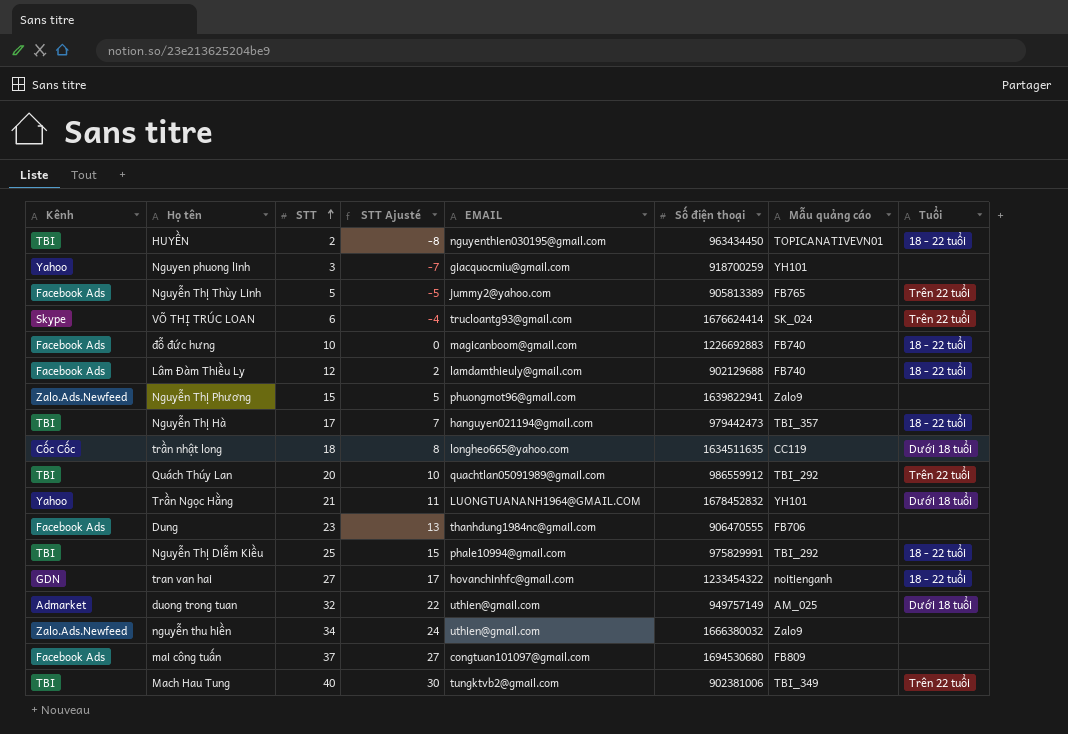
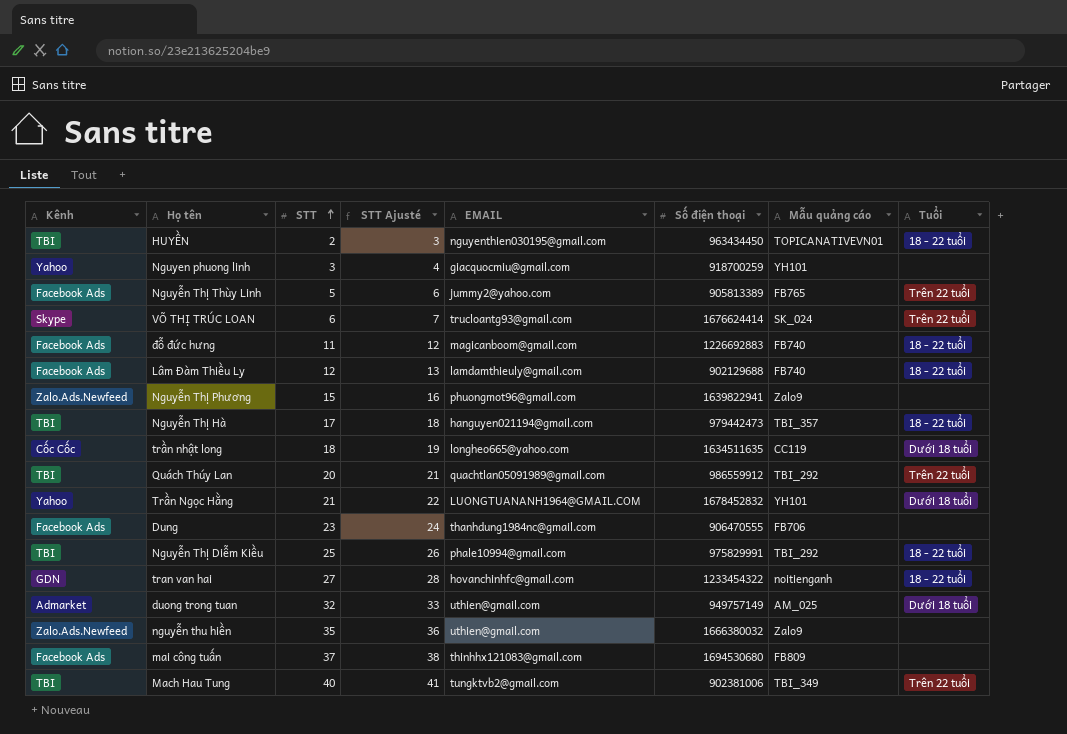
column STT Ajusté | formula: [STT] - 10 -> [STT] + 1
đỗ đức hưng | STT: 10 -> 11
nguyễn thu hiền | STT: 34 -> 35
mai công tuấn | EMAIL: congtuan101097@gmail.com -> thinhhx121083@gmail.com

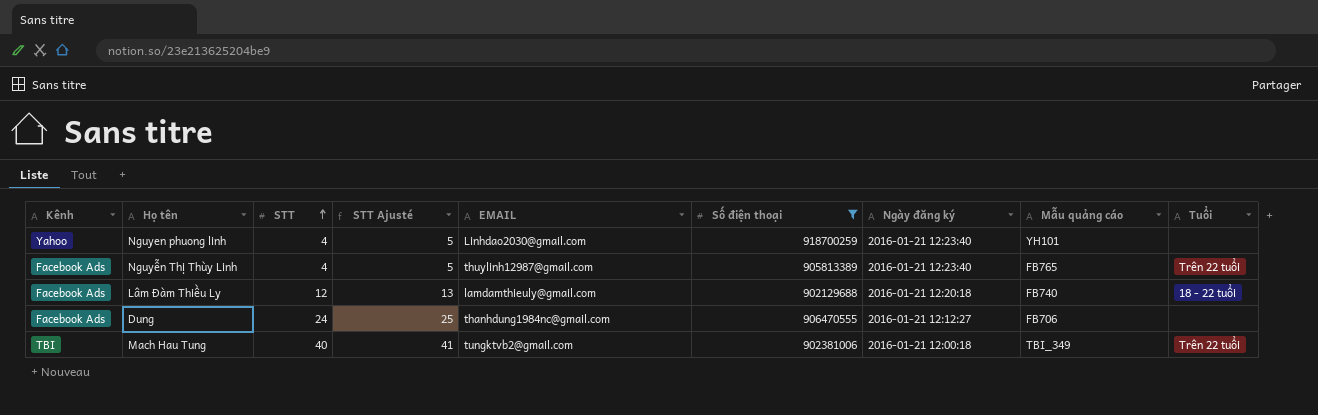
filter: none -> Số điện thoại <= 918700259
column Ngày đăng ký | position: none -> 7
Nguyen phuong linh | STT: 3 -> 4
Nguyen phuong linh | STT Ajusté: 4 -> 5
Nguyen phuong linh | EMAIL: giacquocmiu@gmail.com -> Linhdao2030@gmail.com
Nguyễn Thị Thùy Linh | STT: 5 -> 4
Nguyễn Thị Thùy Linh | STT Ajusté: 6 -> 5
Nguyễn Thị Thùy Linh | EMAIL: jummy2@yahoo.com -> thuylinh12987@gmail.com
Dung | STT: 23 -> 24
Dung | STT Ajusté: 24 -> 25

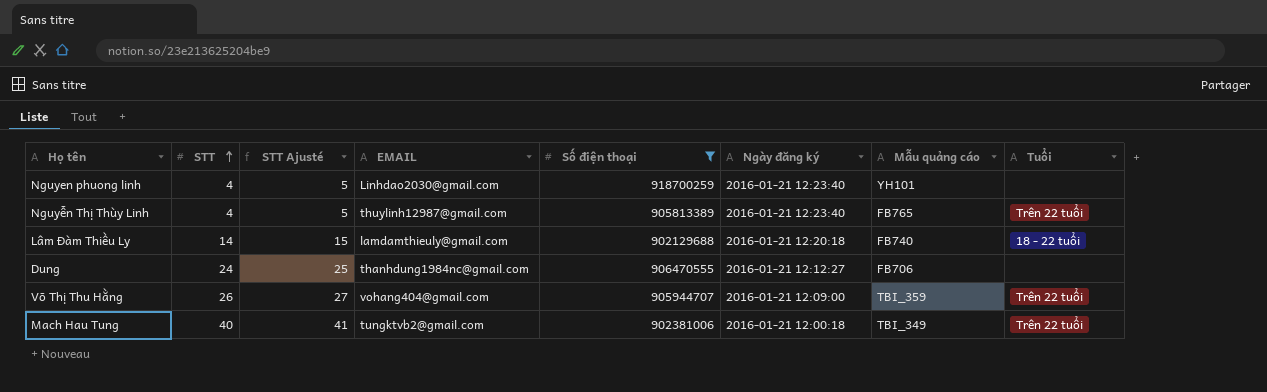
column Kênh | position: 1 -> none
Lâm Đàm Thiều Ly | STT: 12 -> 14
Lâm Đàm Thiều Ly | STT Ajusté: 13 -> 15
row Võ Thị Thu Hằng: none -> 26 | 27 | vohang404@gmail.com | 905944707 | 2016-01-21 12:09:00 | TBI_359 | Trên 22 tuổi

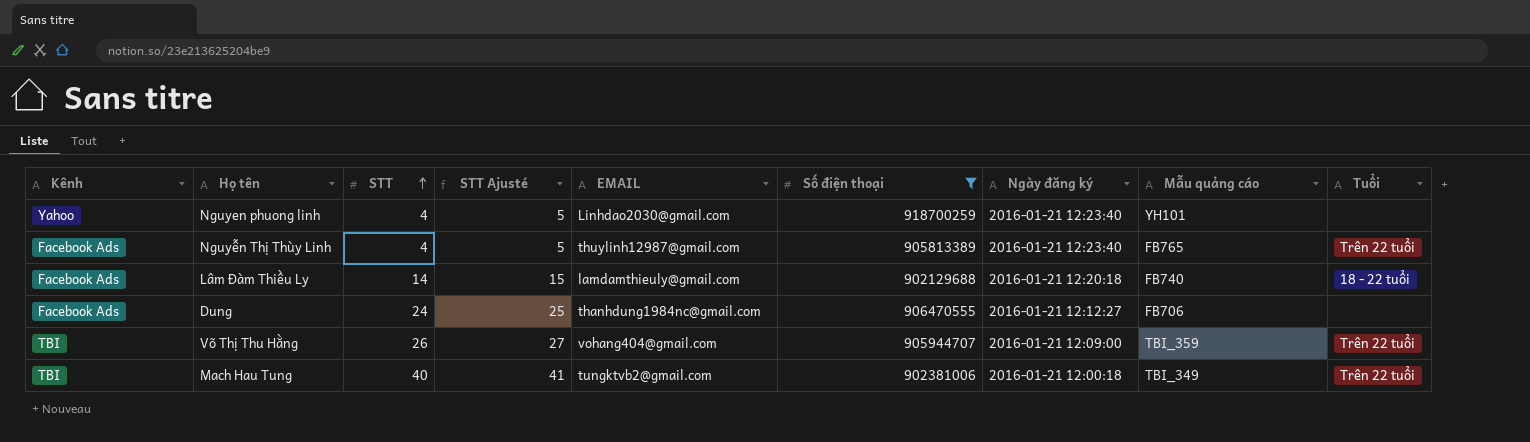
column Kênh | position: none -> 1

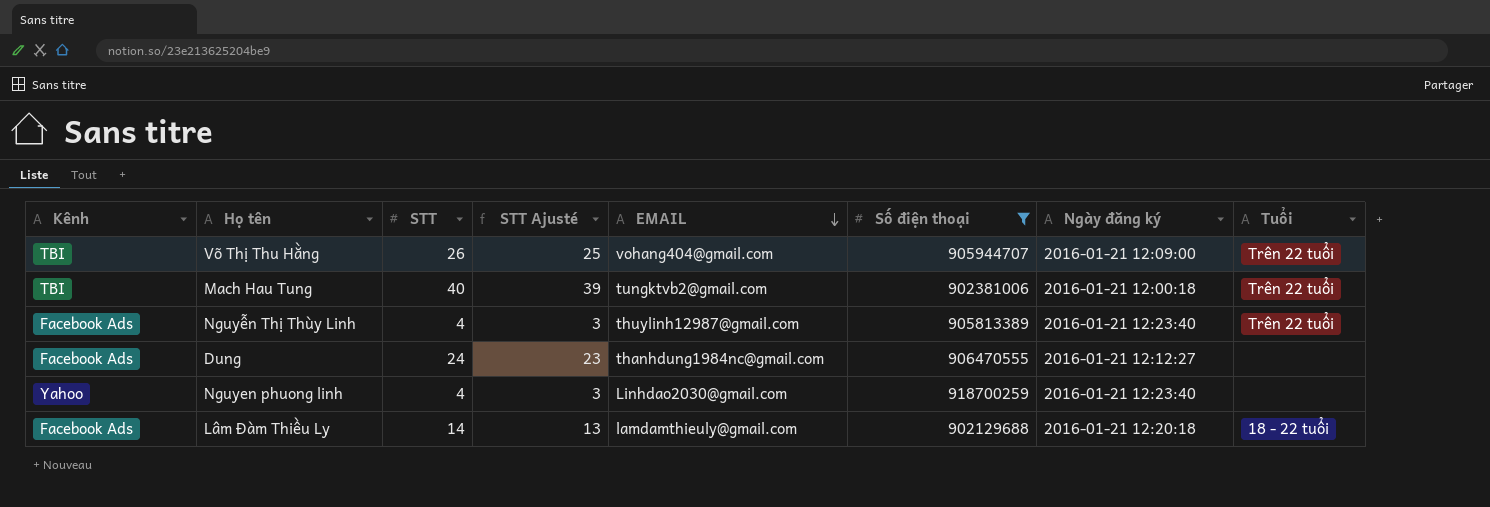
row order: STT ascending -> EMAIL descending
column Mẫu quảng cáo | position: 8 -> none
column STT Ajusté | formula: [STT] + 1 -> [STT] - 1

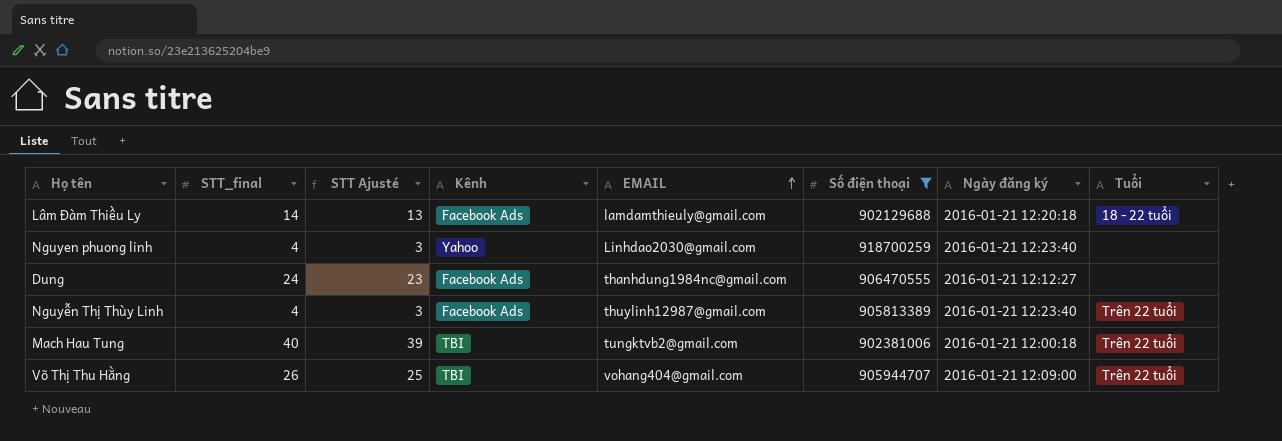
row order: EMAIL descending -> EMAIL ascending
column name: STT -> STT_final
column Kênh | position: 1 -> 4

